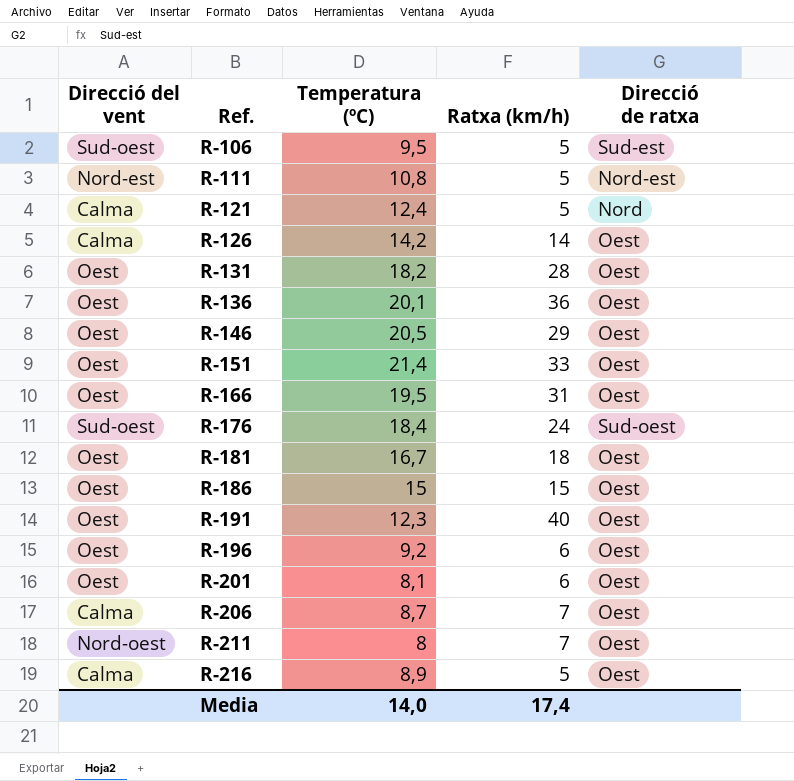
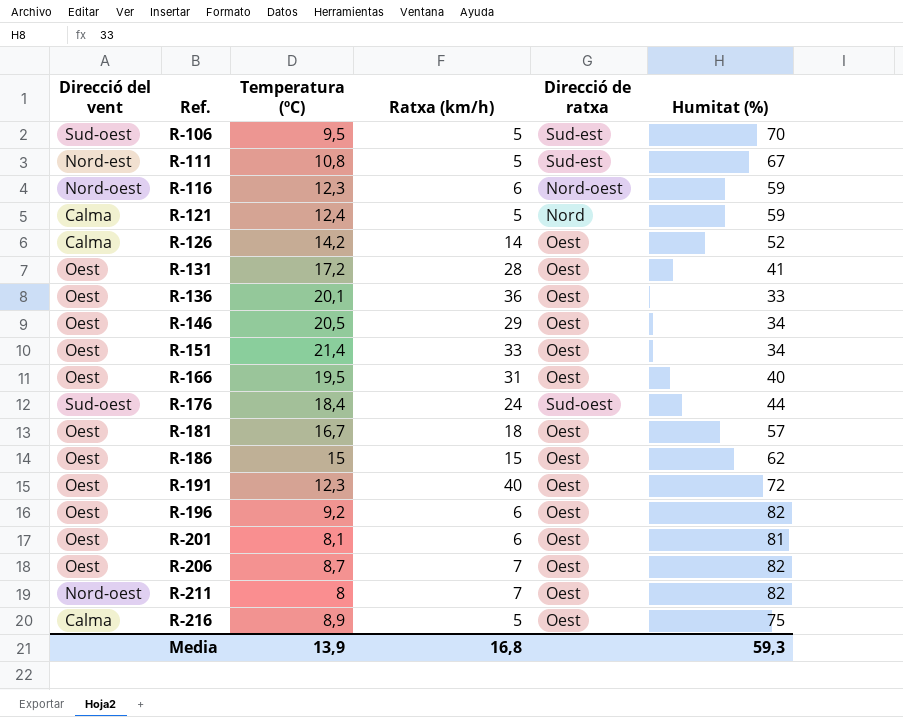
column Humitat (%) | position: none -> 6
R-111 | Direcció de ratxa: Nord-est -> Sud-est
row R-116: none -> Nord-oest | 12,3 | 6 | Nord-oest | 59
R-131 | Temperatura (ºC): 18,2 -> 17,2
R-206 | Direcció del vent: Calma -> Oest
Media | Temperatura (ºC): 14,0 -> 13,9
Media | Ratxa (km/h): 17,4 -> 16,8

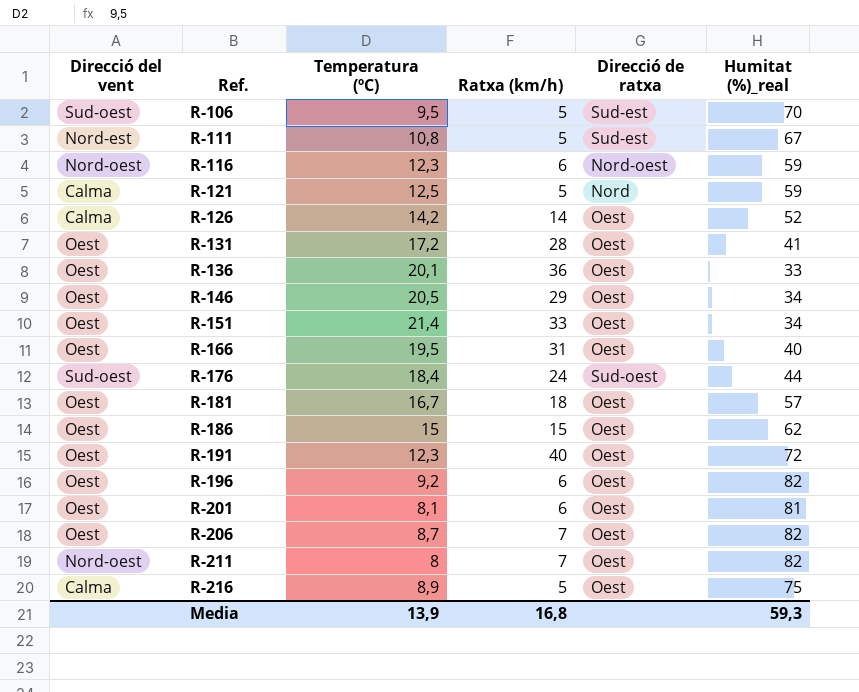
column name: Humitat (%) -> Humitat (%)_real
R-121 | Temperatura (ºC): 12,4 -> 12,5

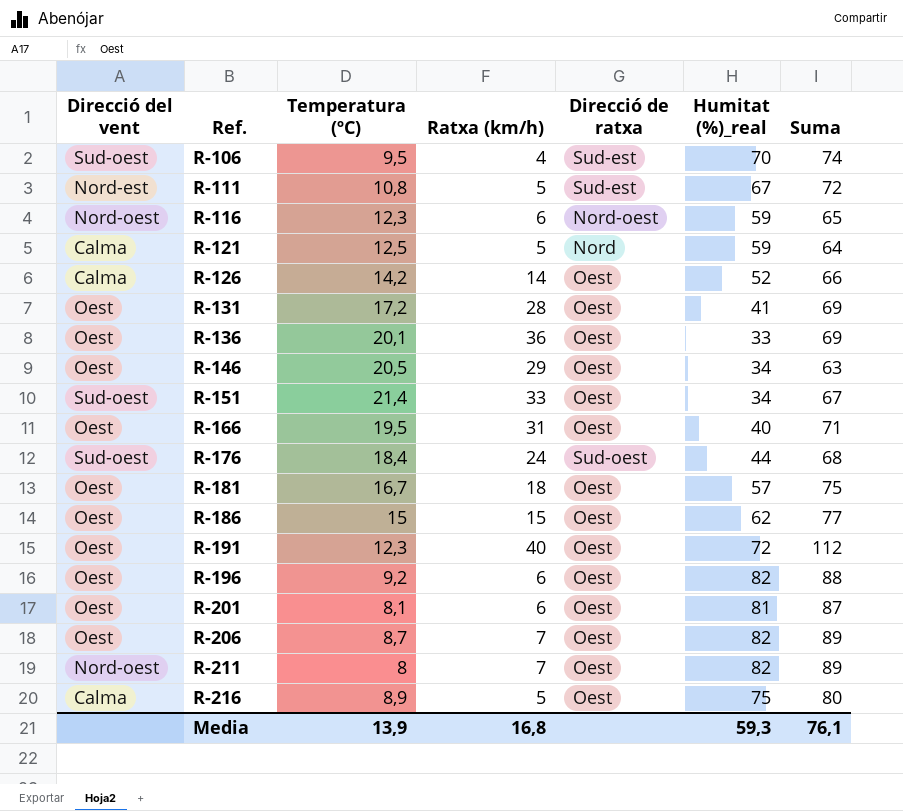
column Suma | formula: none -> [Ratxa (km/h)] + [Humitat (%)_real]
R-106 | Ratxa (km/h): 5 -> 4
R-151 | Direcció del vent: Oest -> Sud-oest

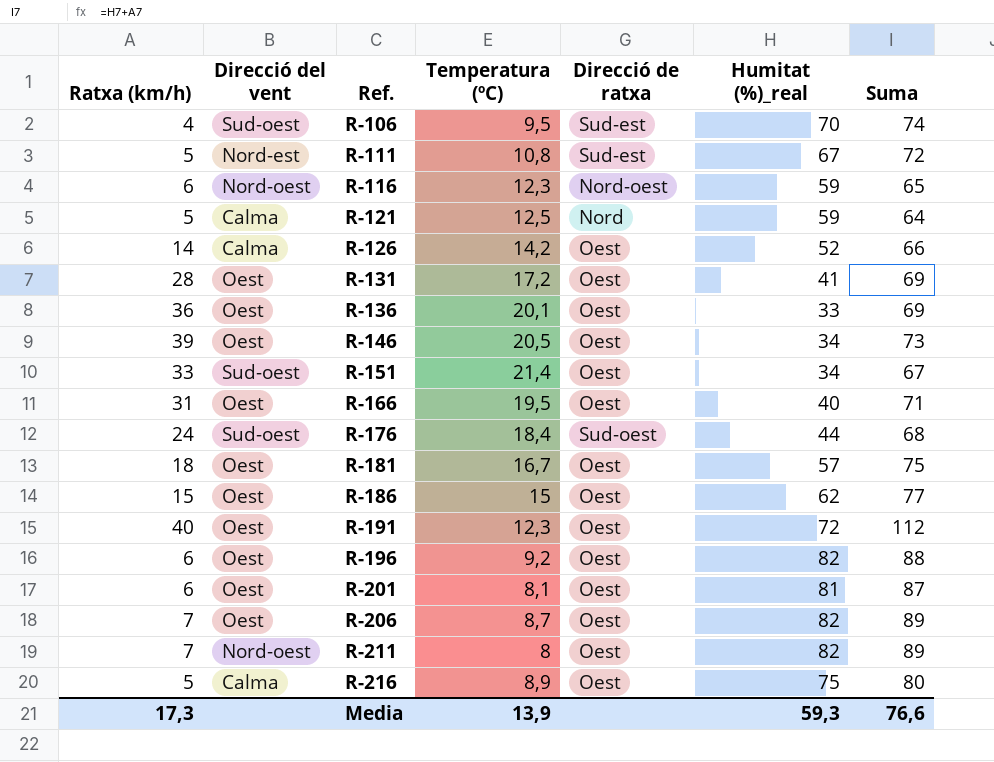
column Ratxa (km/h) | position: 4 -> 1
R-146 | Ratxa (km/h): 29 -> 39
R-146 | Suma: 63 -> 73
Media | Ratxa (km/h): 16,8 -> 17,3
Media | Suma: 76,1 -> 76,6

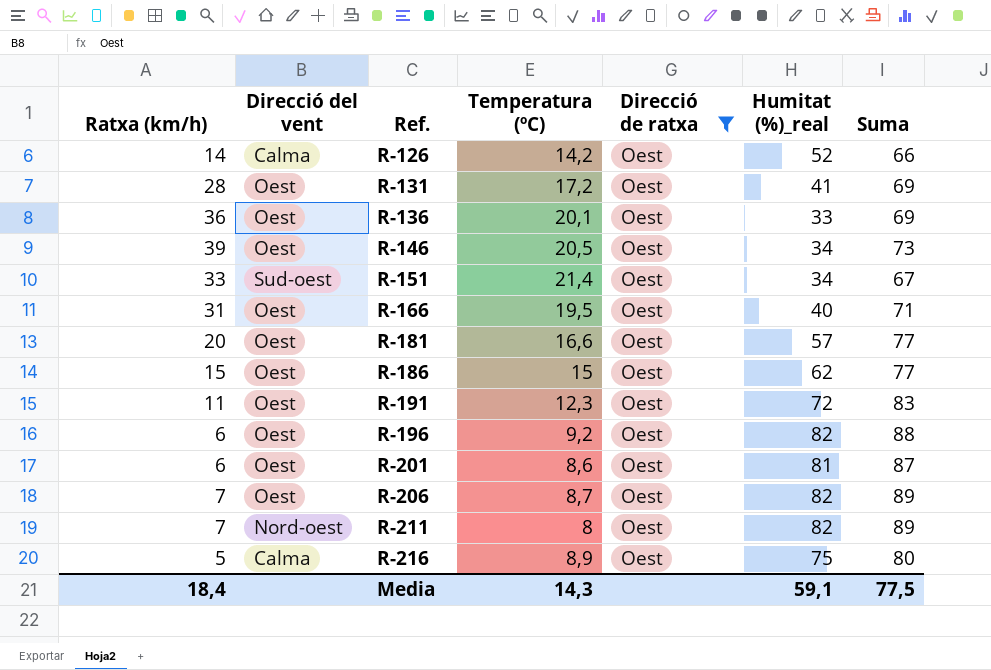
filter: none -> Direcció de ratxa = Oest
R-181 | Ratxa (km/h): 18 -> 20
R-181 | Temperatura (ºC): 16,7 -> 16,6
R-181 | Suma: 75 -> 77
R-191 | Ratxa (km/h): 40 -> 11
R-191 | Suma: 112 -> 83
R-201 | Temperatura (ºC): 8,1 -> 8,6
Media | Ratxa (km/h): 17,3 -> 18,4
Media | Temperatura (ºC): 13,9 -> 14,3
Media | Humitat (%)_real: 59,3 -> 59,1
Media | Suma: 76,6 -> 77,5

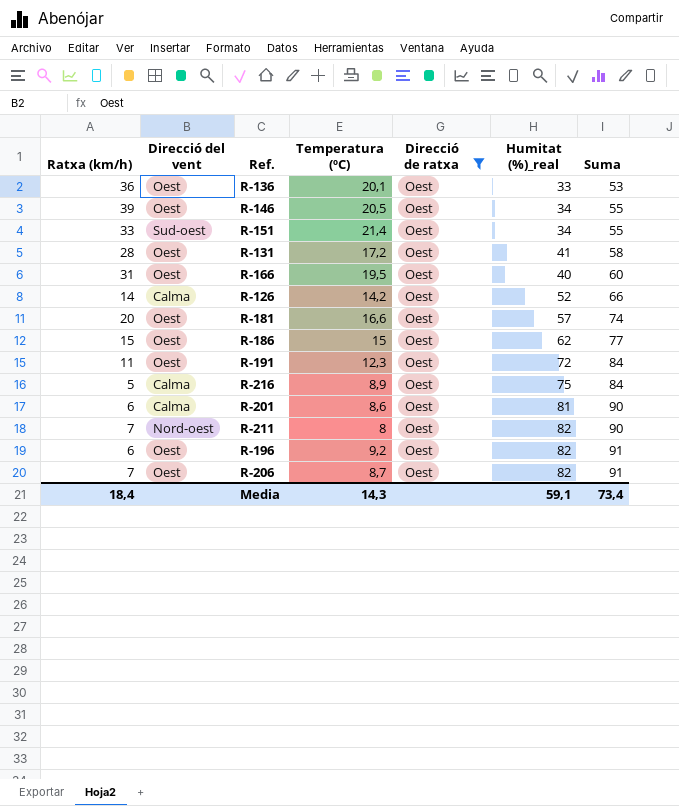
row order: Ref. ascending -> Suma ascending
column Suma | formula: [Ratxa (km/h)] + [Humitat (%)_real] -> [Temperatura (ºC)] + [Humitat (%)_real]
R-201 | Direcció del vent: Oest -> Calma
Media | Suma: 77,5 -> 73,4

